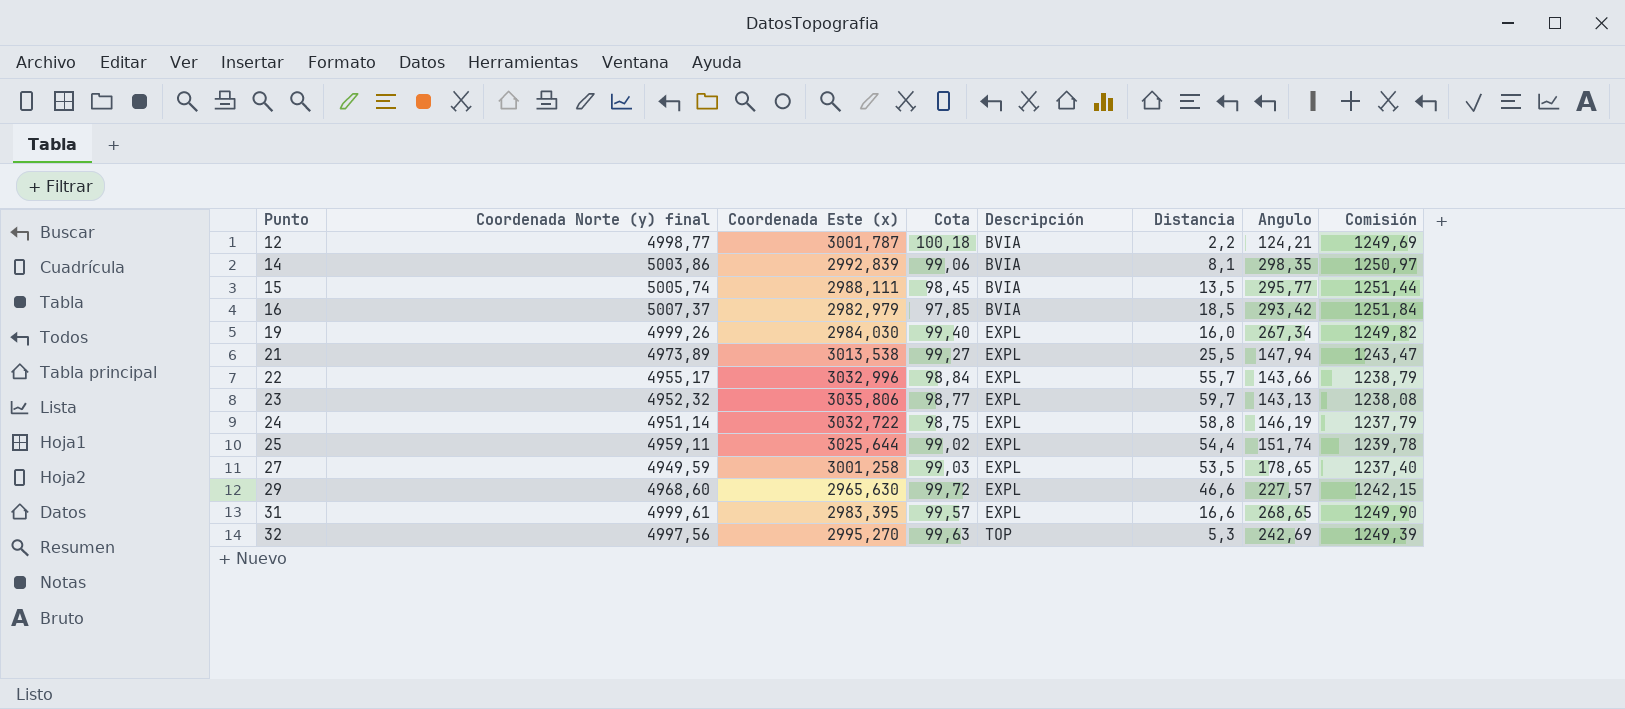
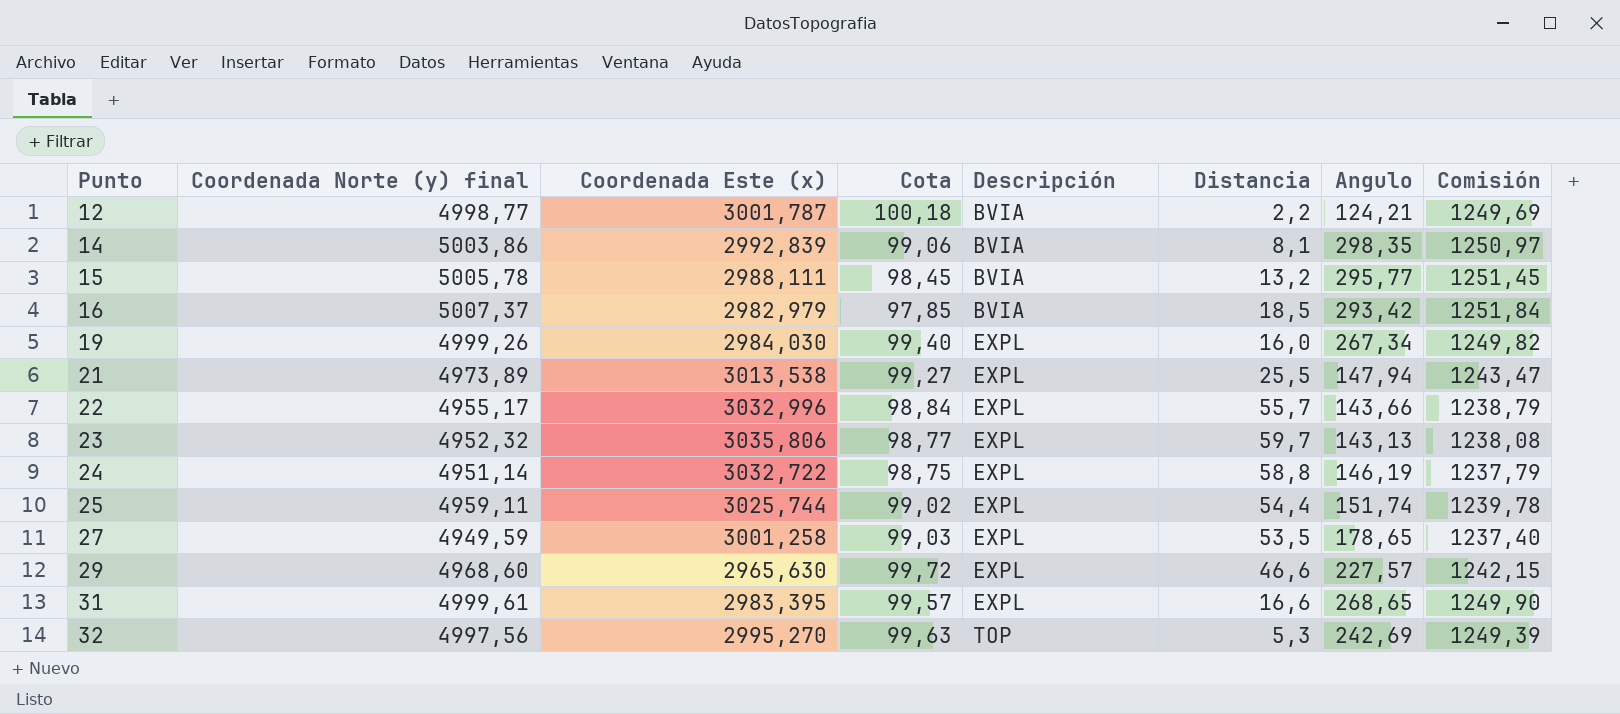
15 | Coordenada Norte (y) final: 5005,74 -> 5005,78
15 | Distancia: 13,5 -> 13,2
15 | Comisión: 1251,44 -> 1251,45
25 | Coordenada Este (x): 3025,644 -> 3025,744

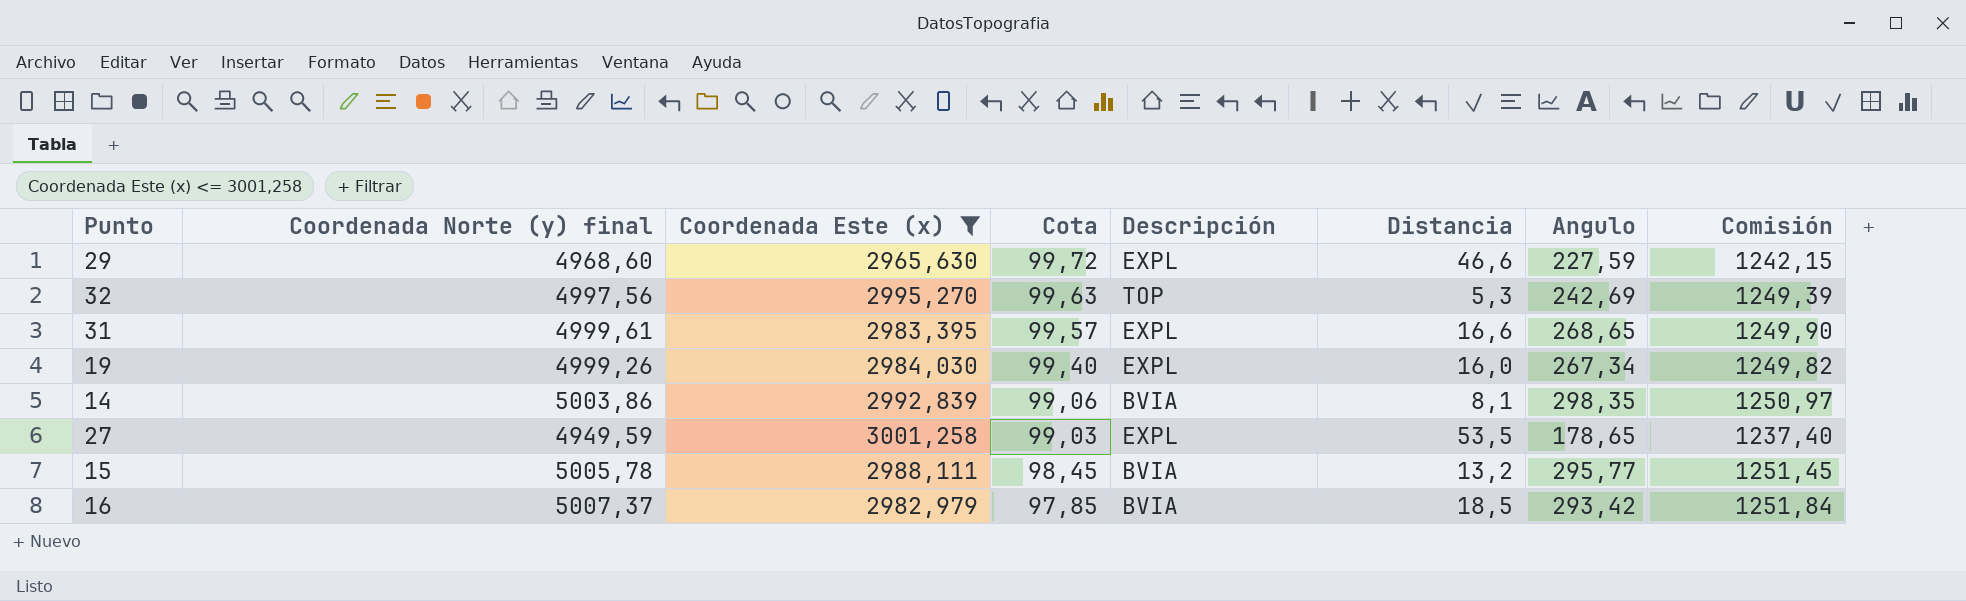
filter: none -> Coordenada Este (x) <= 3001,258
row order: Punto ascending -> Cota descending
29 | Angulo: 227,57 -> 227,59

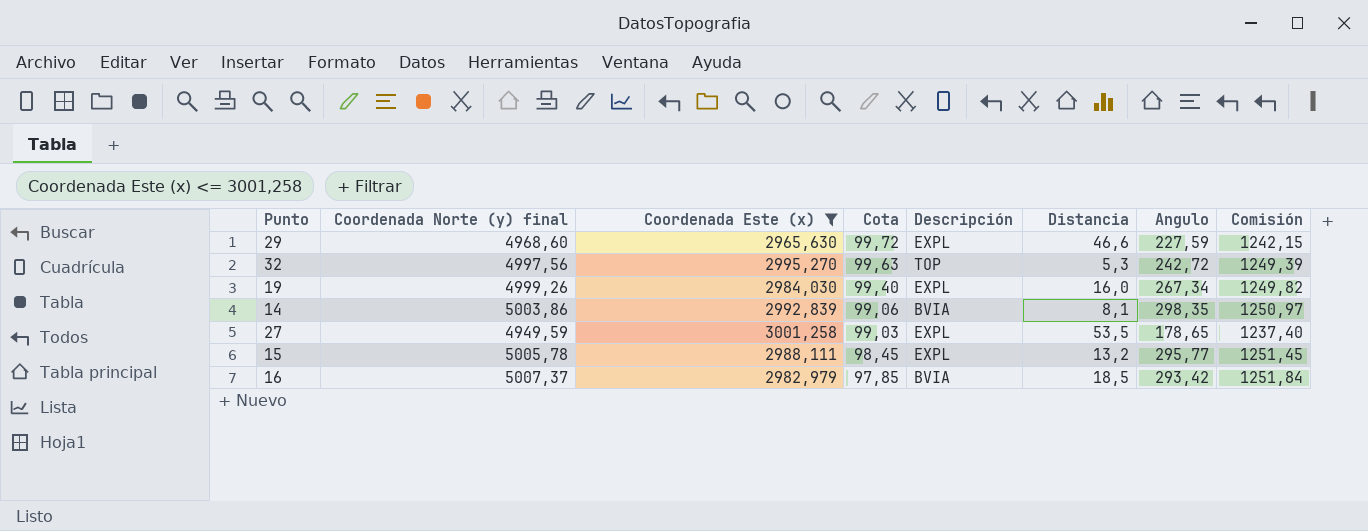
row 31: 4999,61 | 2983,395 | 99,57 | EXPL | 16,6 | 268,65 | 1249,90 -> none
32 | Angulo: 242,69 -> 242,72
15 | Descripción: BVIA -> EXPL

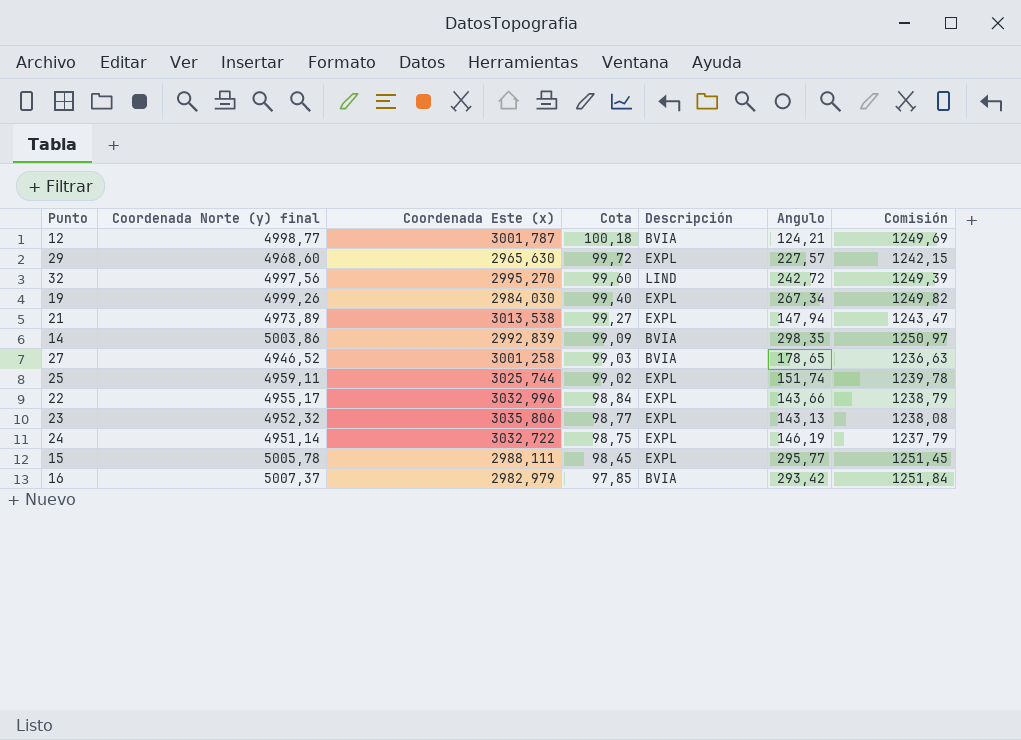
filter: Coordenada Este (x) <= 3001,258 -> none
column Distancia | position: 6 -> none
29 | Angulo: 227,59 -> 227,57
32 | Cota: 99,63 -> 99,60
32 | Descripción: TOP -> LIND
14 | Cota: 99,06 -> 99,09
27 | Coordenada Norte (y) final: 4949,59 -> 4946,52
27 | Descripción: EXPL -> BVIA
27 | Comisión: 1237,40 -> 1236,63

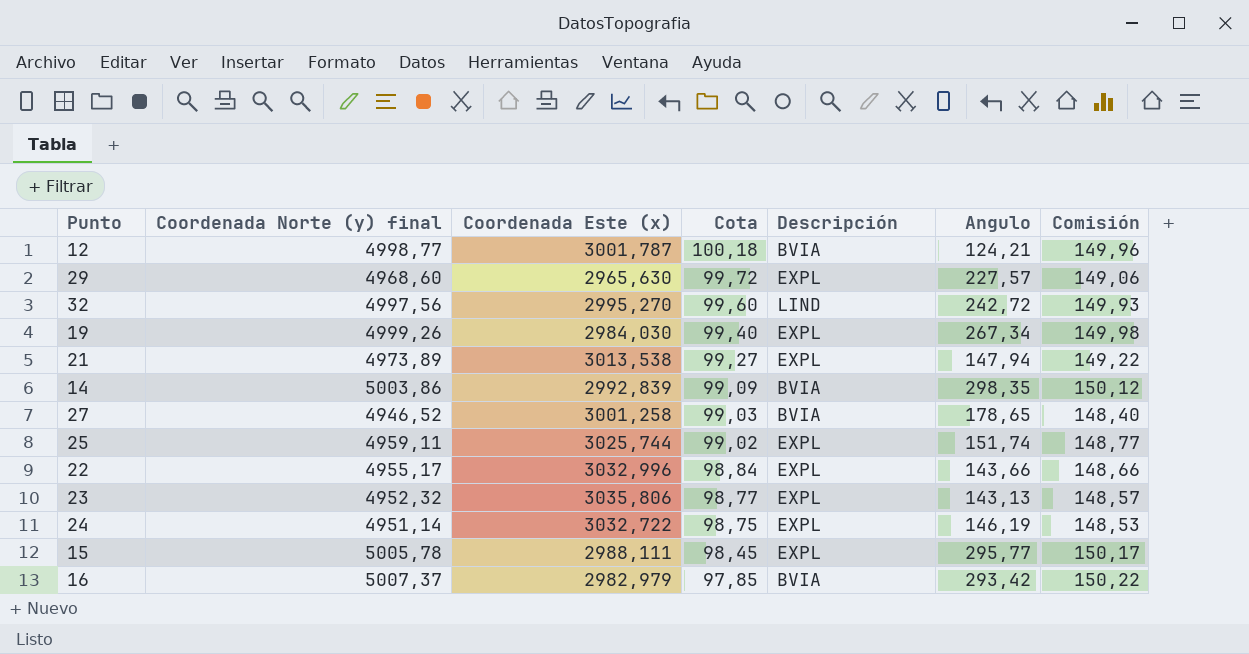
column Comisión | formula: [Coordenada Norte (y) final] * 0,25 -> [Coordenada Norte (y) final] * 0,03

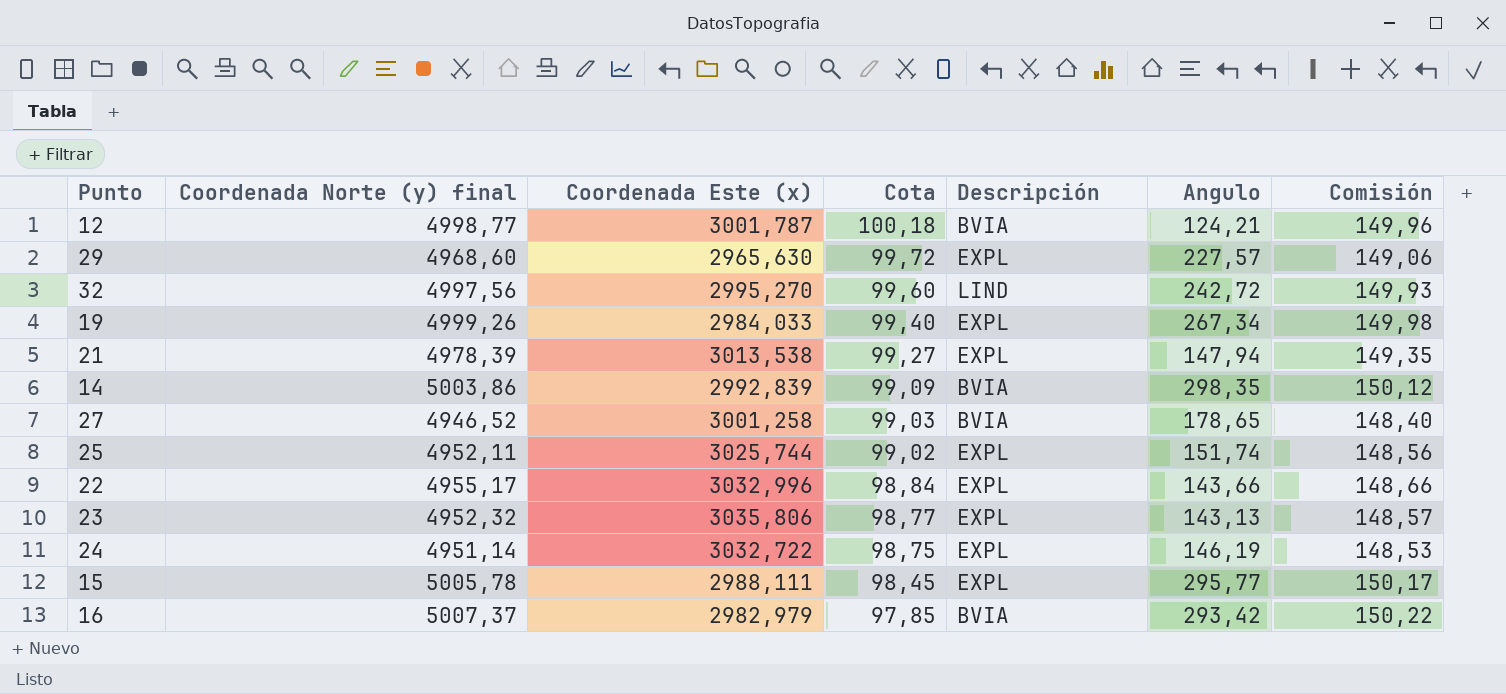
19 | Coordenada Este (x): 2984,030 -> 2984,033
21 | Coordenada Norte (y) final: 4973,89 -> 4978,39
21 | Comisión: 149,22 -> 149,35
25 | Coordenada Norte (y) final: 4959,11 -> 4952,11
25 | Comisión: 148,77 -> 148,56

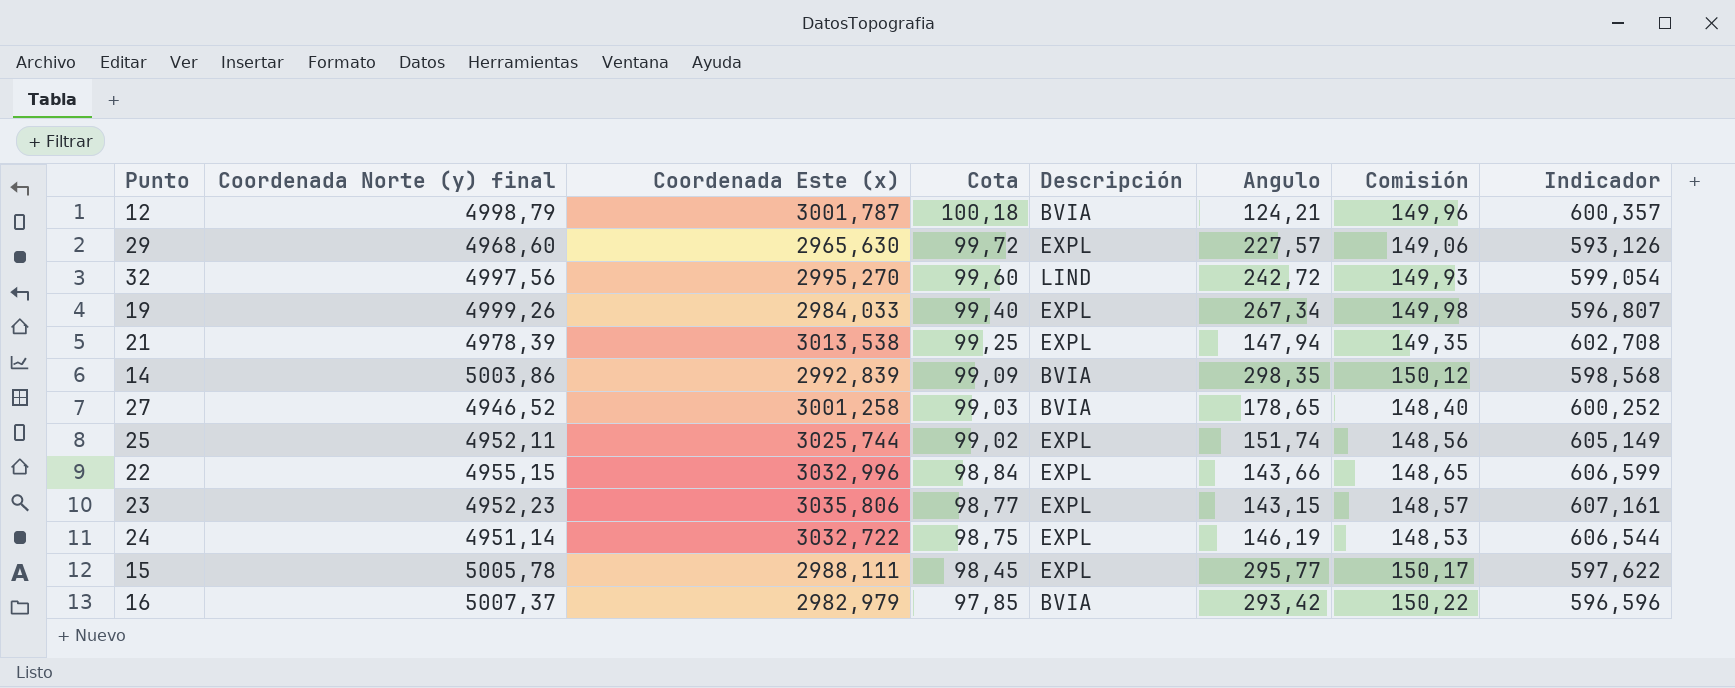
column Indicador | formula: none -> [Coordenada Este (x)] * 0,2
12 | Coordenada Norte (y) final: 4998,77 -> 4998,79
21 | Cota: 99,27 -> 99,25
22 | Coordenada Norte (y) final: 4955,17 -> 4955,15
22 | Comisión: 148,66 -> 148,65
23 | Coordenada Norte (y) final: 4952,32 -> 4952,23
23 | Angulo: 143,13 -> 143,15

